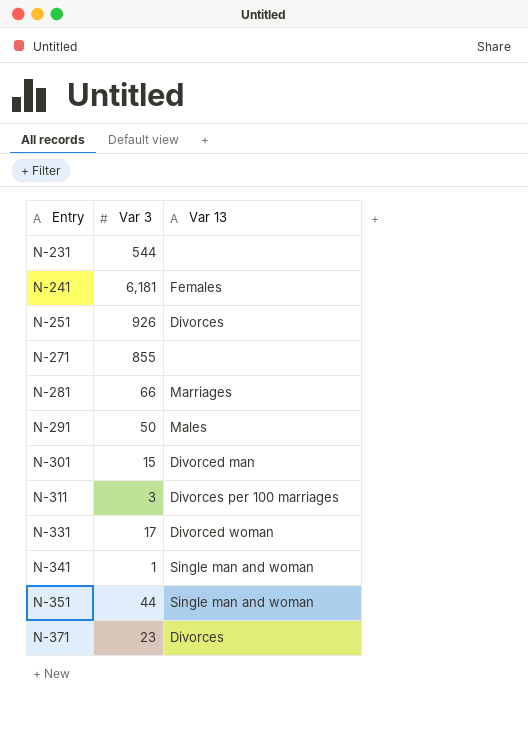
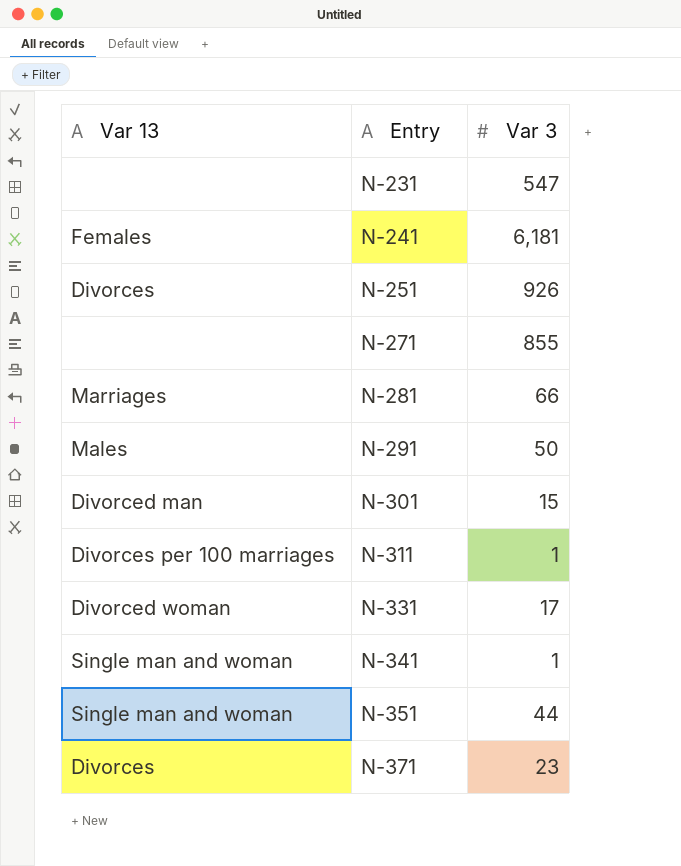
column Var 13 | position: 3 -> 1
N-231 | Var 3: 544 -> 547
N-311 | Var 3: 3 -> 1

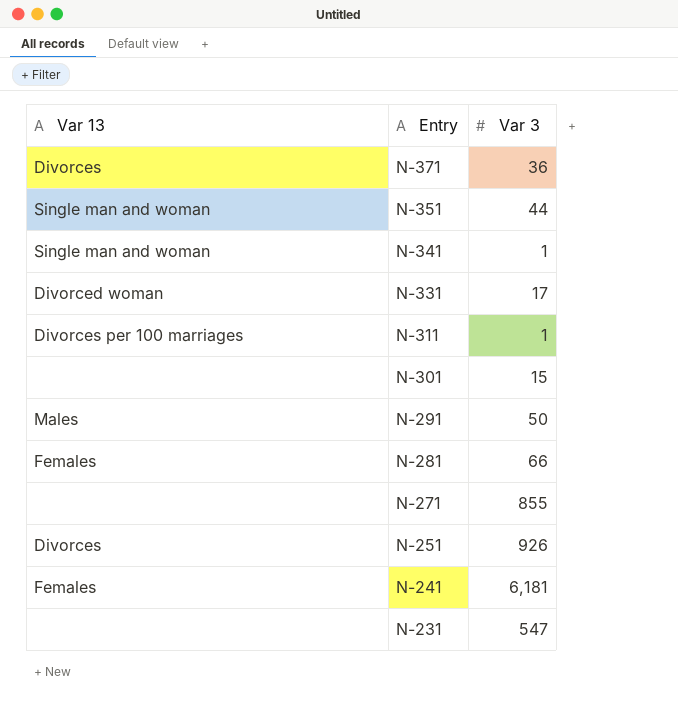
row order: Entry ascending -> Entry descending
N-371 | Var 3: 23 -> 36
N-301 | Var 13: Divorced man -> none
N-281 | Var 13: Marriages -> Females

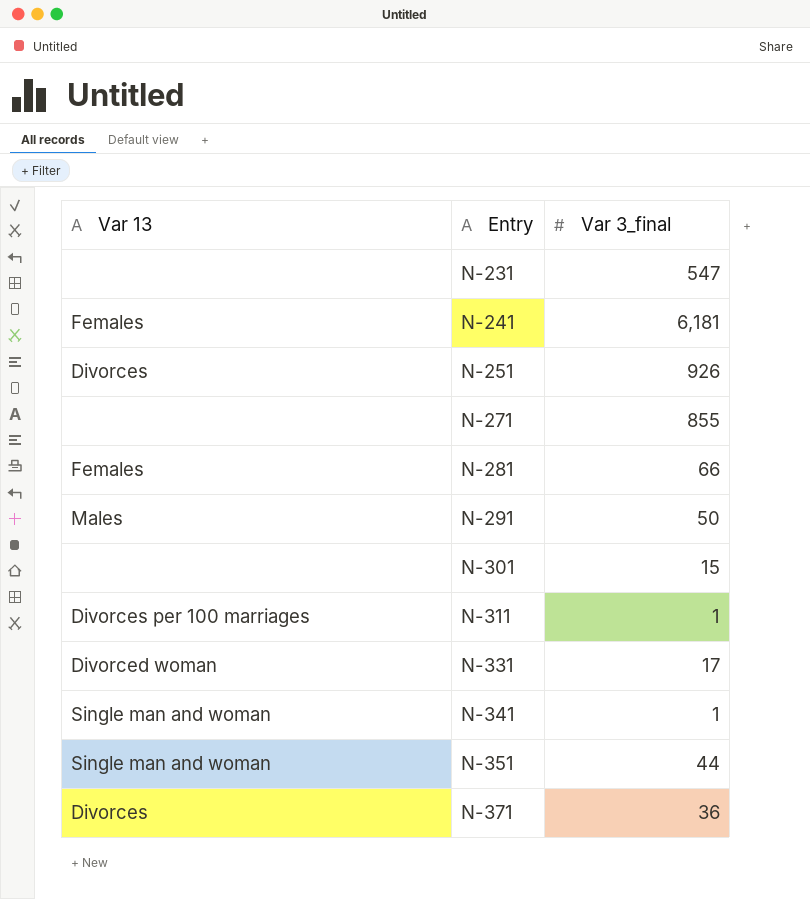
row order: Entry descending -> Entry ascending
column name: Var 3 -> Var 3_final

